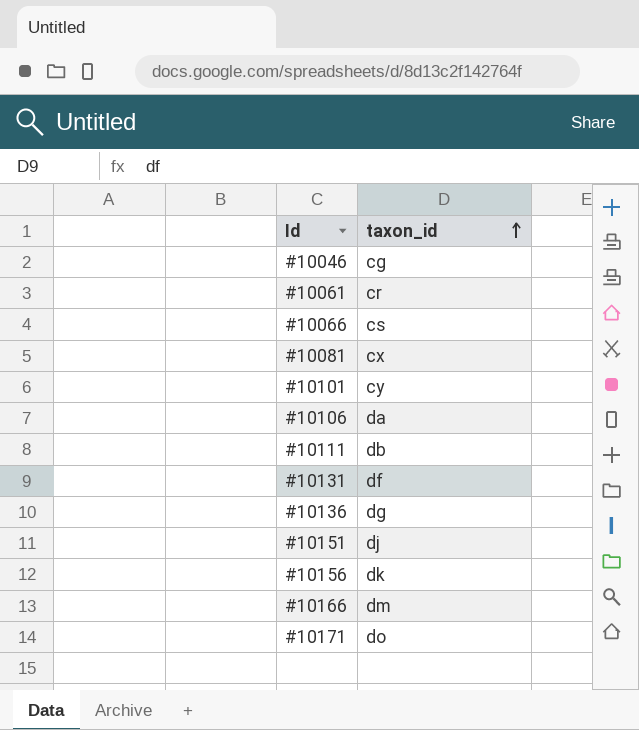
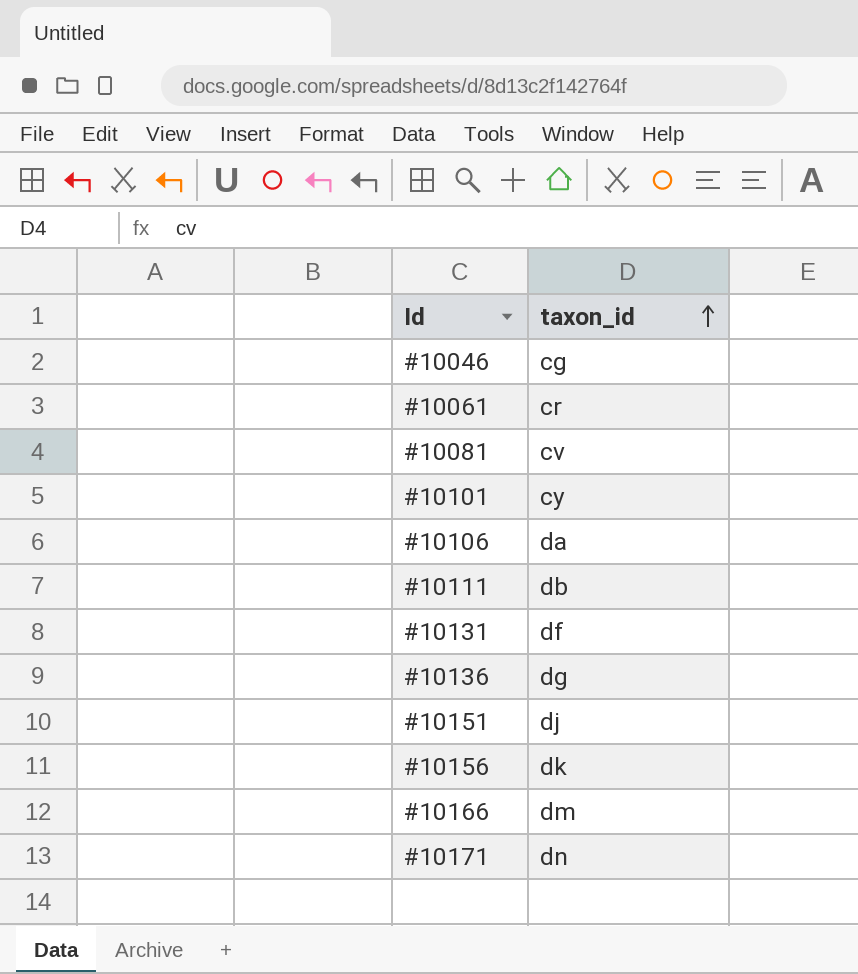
row #10066: cs -> none
#10081 | taxon_id: cx -> cv
#10171 | taxon_id: do -> dn

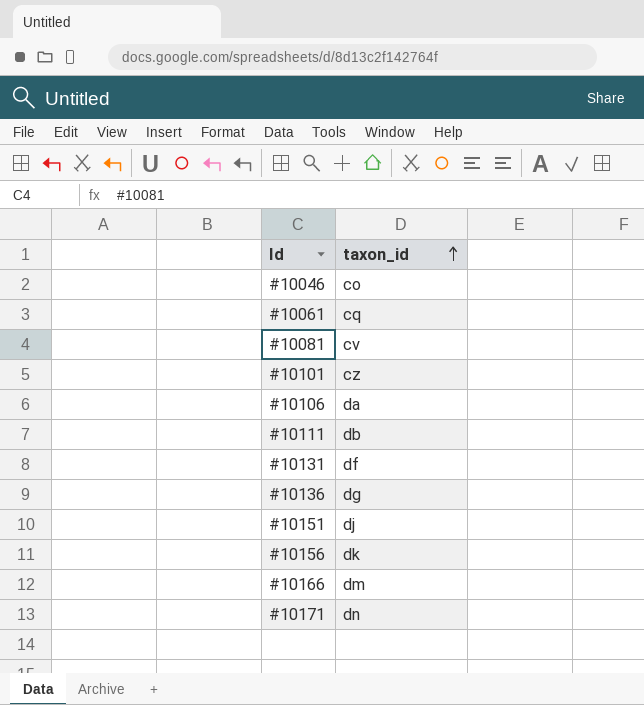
#10046 | taxon_id: cg -> co
#10061 | taxon_id: cr -> cq
#10101 | taxon_id: cy -> cz

